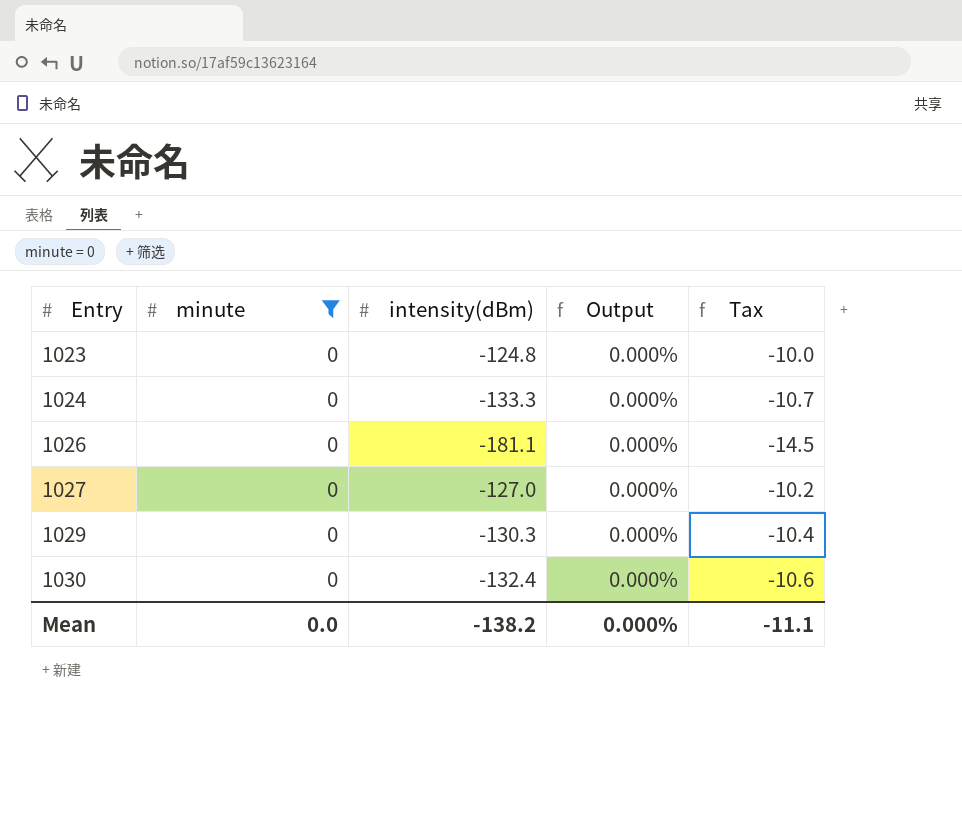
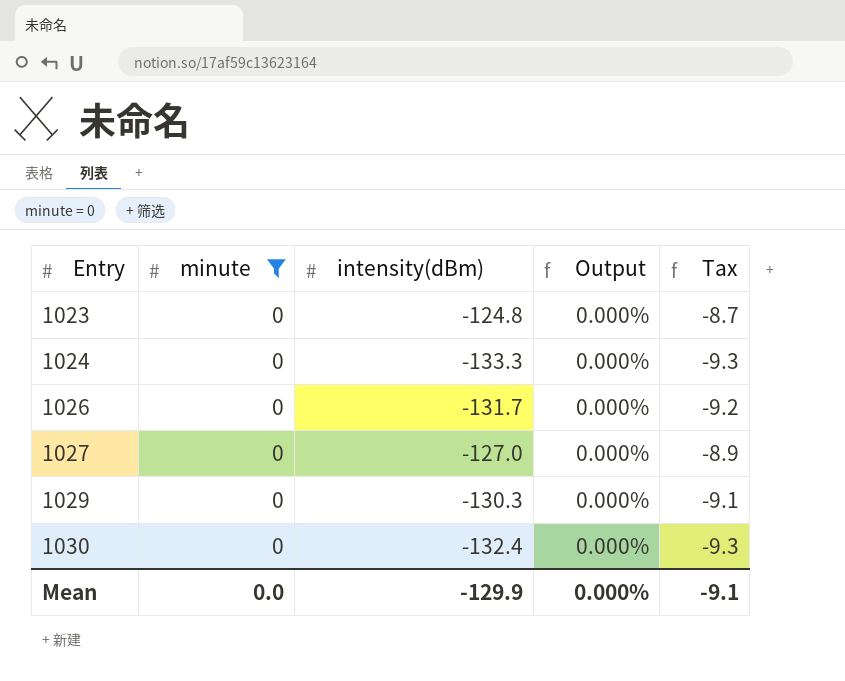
column Tax | formula: [intensity(dBm)] * 0.08 -> [intensity(dBm)] * 0.07
1026 | intensity(dBm): -181.1 -> -131.7
Mean | intensity(dBm): -138.2 -> -129.9
Mean | Tax: -11.1 -> -9.1

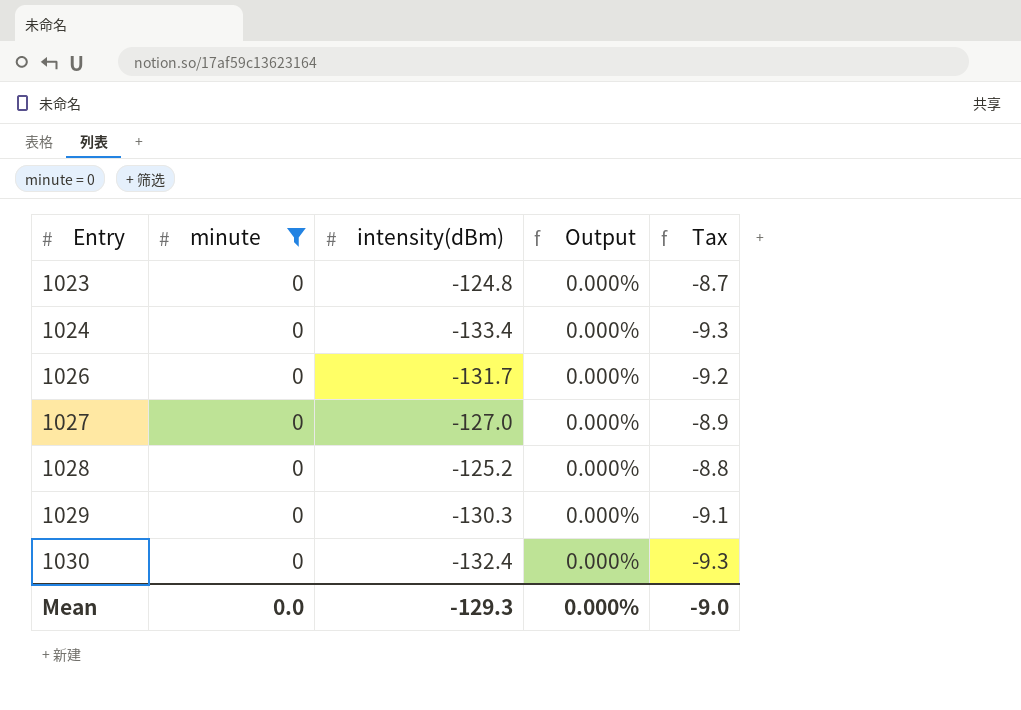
1024 | intensity(dBm): -133.3 -> -133.4
row 1028: none -> 0 | -125.2 | 0.000% | -8.8
Mean | intensity(dBm): -129.9 -> -129.3
Mean | Tax: -9.1 -> -9.0

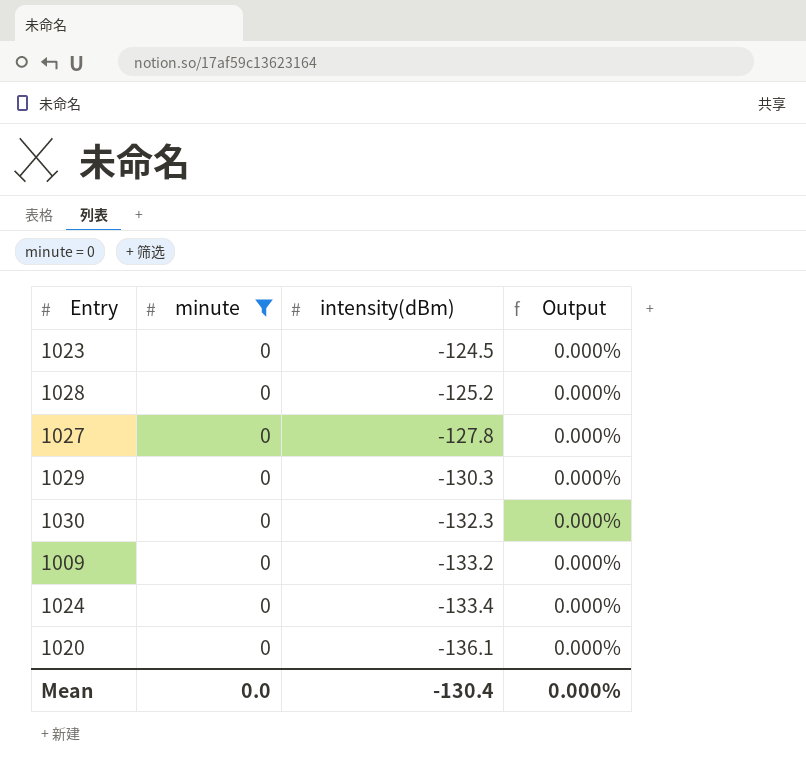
row order: Entry ascending -> intensity(dBm) descending
column Tax | formula: [intensity(dBm)] * 0.07 -> none
row 1026: 0 | -131.7 | 0.000% | -9.2 -> none
1023 | intensity(dBm): -124.8 -> -124.5
1027 | intensity(dBm): -127.0 -> -127.8
1030 | intensity(dBm): -132.4 -> -132.3
row 1009: none -> 0 | -133.2 | 0.000%
row 1020: none -> 0 | -136.1 | 0.000%
Mean | intensity(dBm): -129.3 -> -130.4

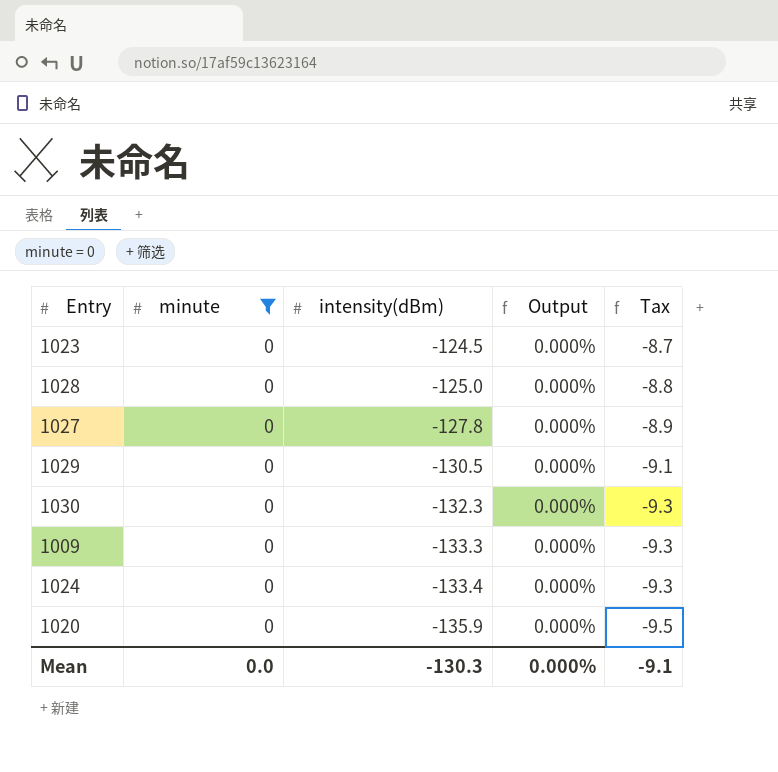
column Tax | formula: none -> [intensity(dBm)] * 0.07
1028 | intensity(dBm): -125.2 -> -125.0
1029 | intensity(dBm): -130.3 -> -130.5
1009 | intensity(dBm): -133.2 -> -133.3
1020 | intensity(dBm): -136.1 -> -135.9
Mean | intensity(dBm): -130.4 -> -130.3

